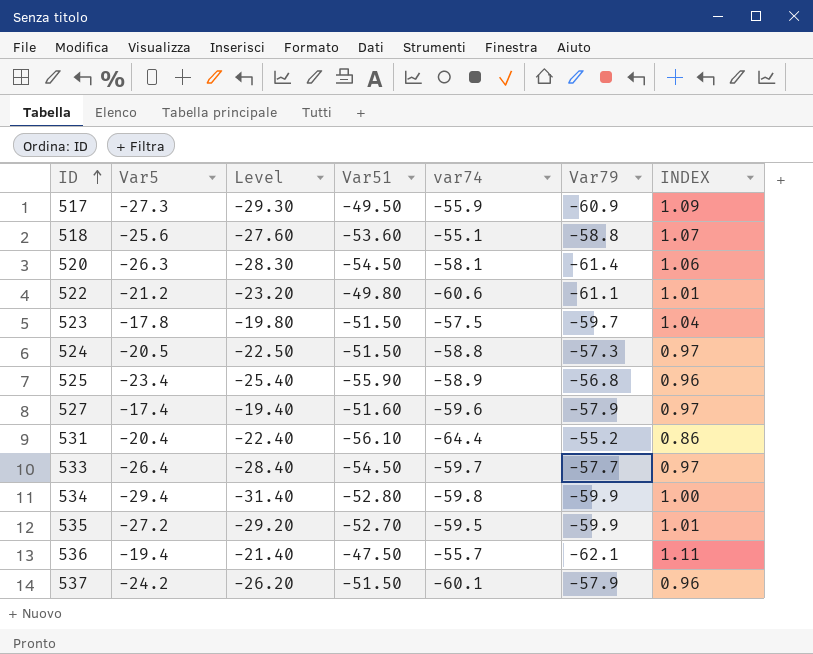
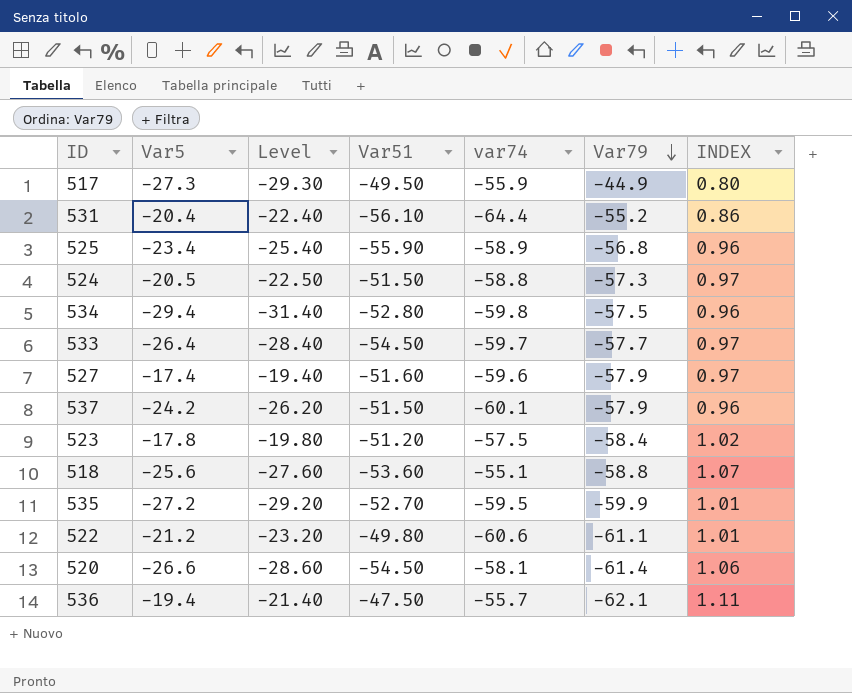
row order: ID ascending -> Var79 descending
517 | Var79: -60.9 -> -44.9
517 | INDEX: 1.09 -> 0.80
534 | Var79: -59.9 -> -57.5
534 | INDEX: 1.00 -> 0.96
523 | Var51: -51.50 -> -51.20
523 | Var79: -59.7 -> -58.4
523 | INDEX: 1.04 -> 1.02
520 | Var5: -26.3 -> -26.6
520 | Level: -28.30 -> -28.60

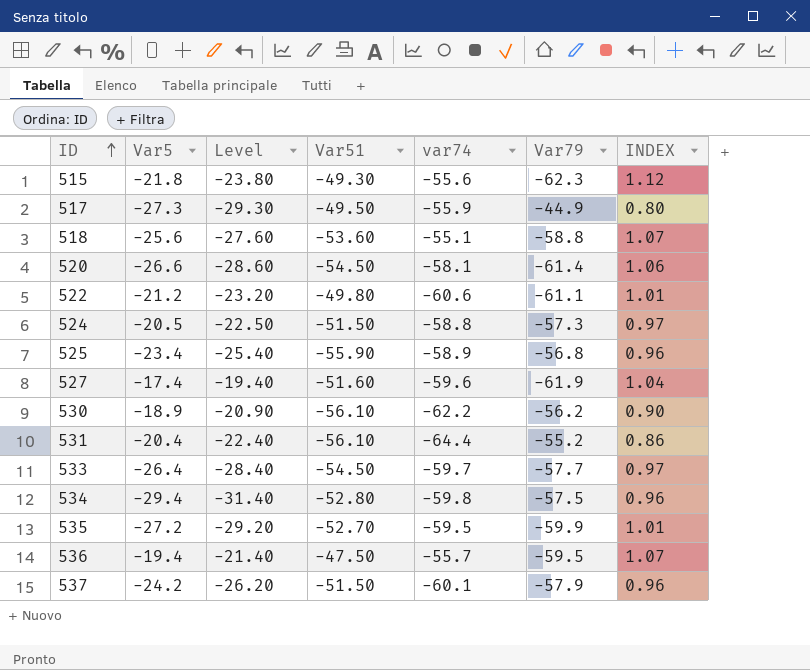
row order: Var79 descending -> ID ascending
row 523: -17.8 | -19.80 | -51.20 | -57.5 | -58.4 | 1.02 -> none
row 515: none -> -21.8 | -23.80 | -49.30 | -55.6 | -62.3 | 1.12
527 | Var79: -57.9 -> -61.9
527 | INDEX: 0.97 -> 1.04
row 530: none -> -18.9 | -20.90 | -56.10 | -62.2 | -56.2 | 0.90
536 | Var79: -62.1 -> -59.5
536 | INDEX: 1.11 -> 1.07

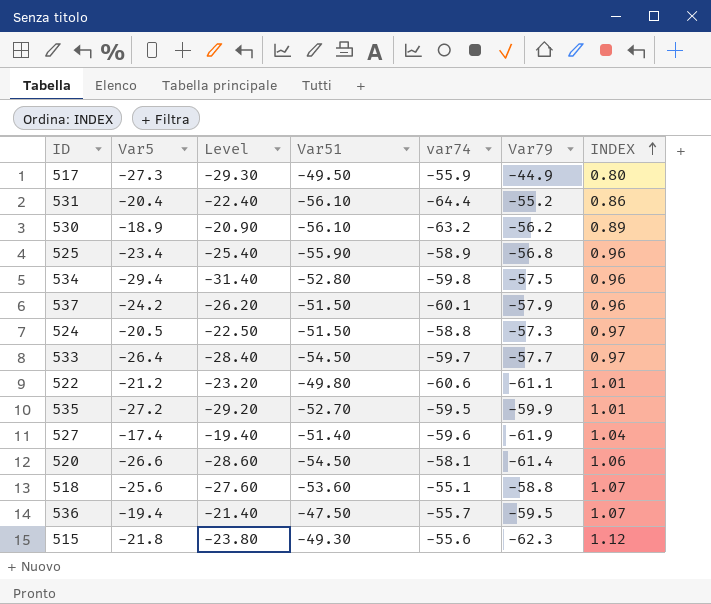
row order: ID ascending -> INDEX ascending
530 | var74: -62.2 -> -63.2
530 | INDEX: 0.90 -> 0.89
527 | Var51: -51.60 -> -51.40

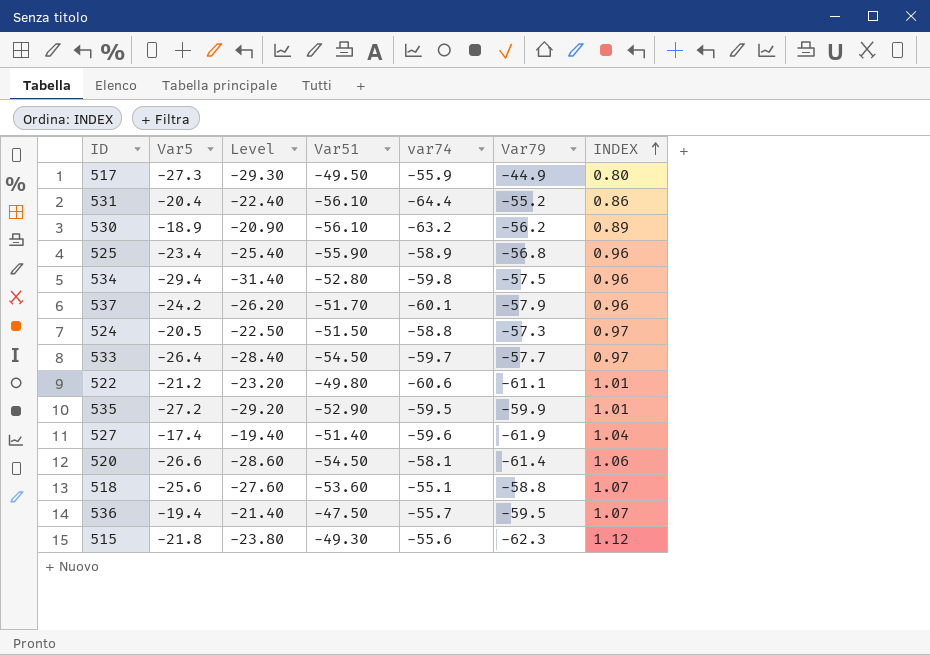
537 | Var51: -51.50 -> -51.70
535 | Var51: -52.70 -> -52.90

